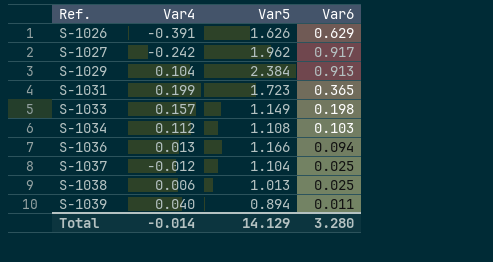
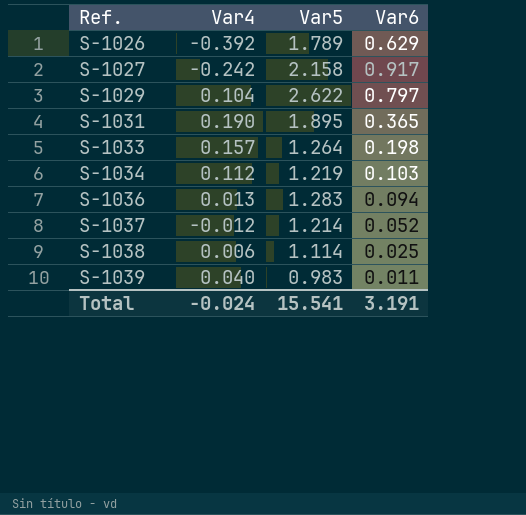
S-1026 | Var4: -0.391 -> -0.392
S-1026 | Var5: 1.626 -> 1.789
S-1027 | Var5: 1.962 -> 2.158
S-1029 | Var5: 2.384 -> 2.622
S-1029 | Var6: 0.913 -> 0.797
S-1031 | Var4: 0.199 -> 0.190
S-1031 | Var5: 1.723 -> 1.895
S-1033 | Var5: 1.149 -> 1.264
S-1034 | Var5: 1.108 -> 1.219
S-1036 | Var5: 1.166 -> 1.283
S-1037 | Var5: 1.104 -> 1.214
S-1037 | Var6: 0.025 -> 0.052
S-1038 | Var5: 1.013 -> 1.114
S-1039 | Var5: 0.894 -> 0.983
Total | Var4: -0.014 -> -0.024
Total | Var5: 14.129 -> 15.541
Total | Var6: 3.280 -> 3.191

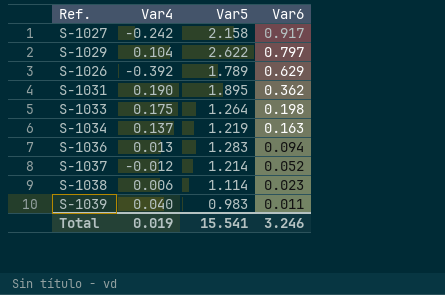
row order: Ref. ascending -> Var6 descending
S-1031 | Var6: 0.365 -> 0.362
S-1033 | Var4: 0.157 -> 0.175
S-1034 | Var4: 0.112 -> 0.137
S-1034 | Var6: 0.103 -> 0.163
S-1038 | Var6: 0.025 -> 0.023
Total | Var4: -0.024 -> 0.019
Total | Var6: 3.191 -> 3.246

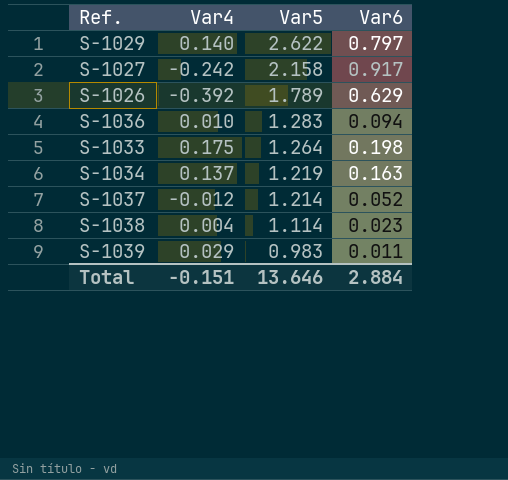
row order: Var6 descending -> Var5 descending
row S-1031: 0.190 | 1.895 | 0.362 -> none
S-1029 | Var4: 0.104 -> 0.140
S-1036 | Var4: 0.013 -> 0.010
S-1038 | Var4: 0.006 -> 0.004
S-1039 | Var4: 0.040 -> 0.029
Total | Var4: 0.019 -> -0.151
Total | Var5: 15.541 -> 13.646
Total | Var6: 3.246 -> 2.884

